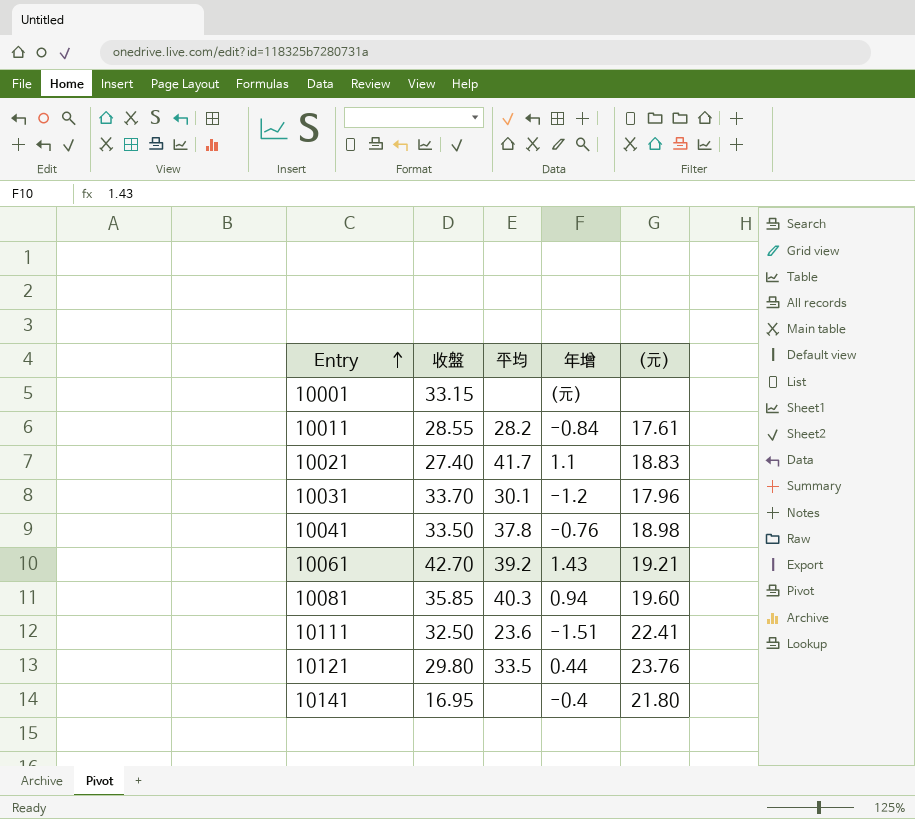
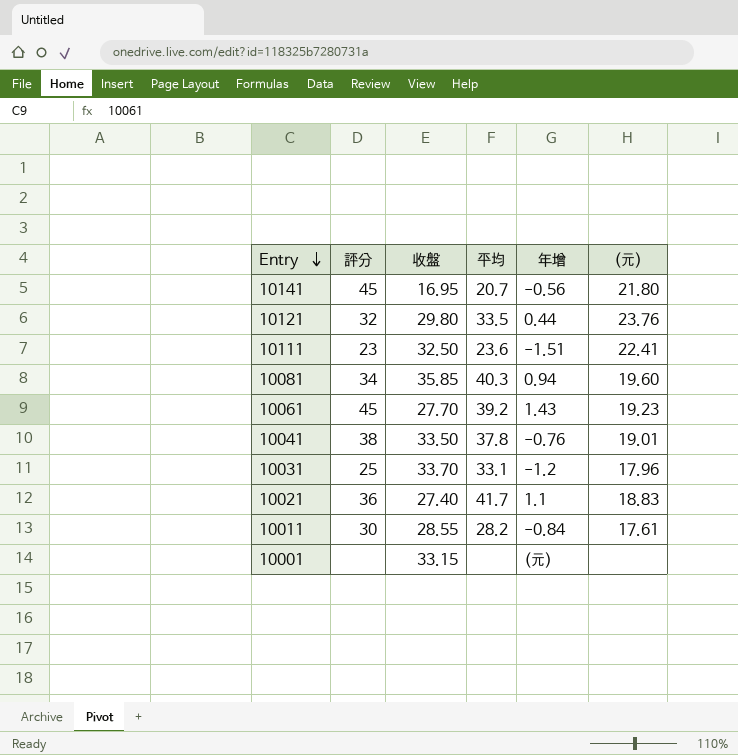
row order: Entry ascending -> Entry descending
column 評分 | position: none -> 2
10141 | 平均: none -> 20.7
10141 | 年增: -0.4 -> -0.56
10061 | 收盤: 42.70 -> 27.70
10061 | (元): 19.21 -> 19.23
10041 | (元): 18.98 -> 19.01
10031 | 平均: 30.1 -> 33.1

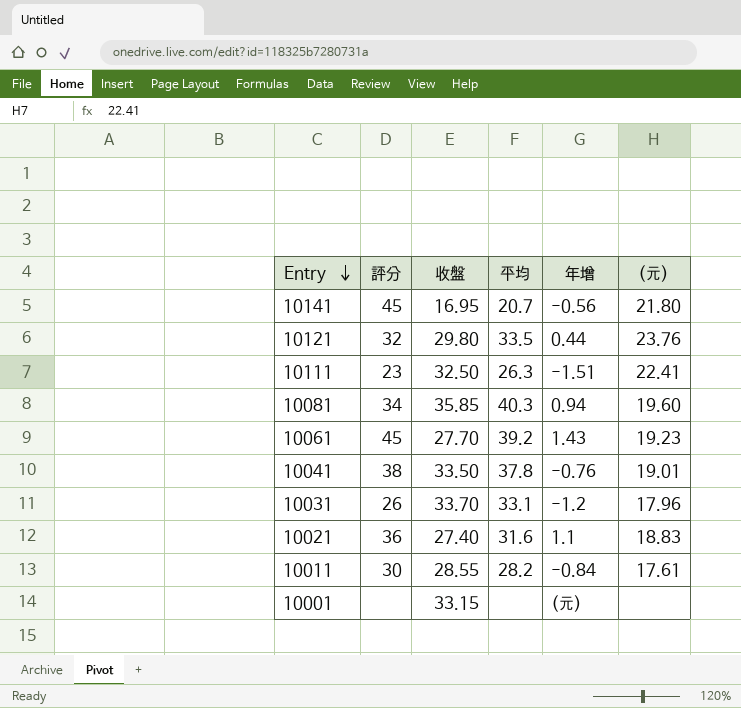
10111 | 平均: 23.6 -> 26.3
10031 | 評分: 25 -> 26
10021 | 平均: 41.7 -> 31.6

